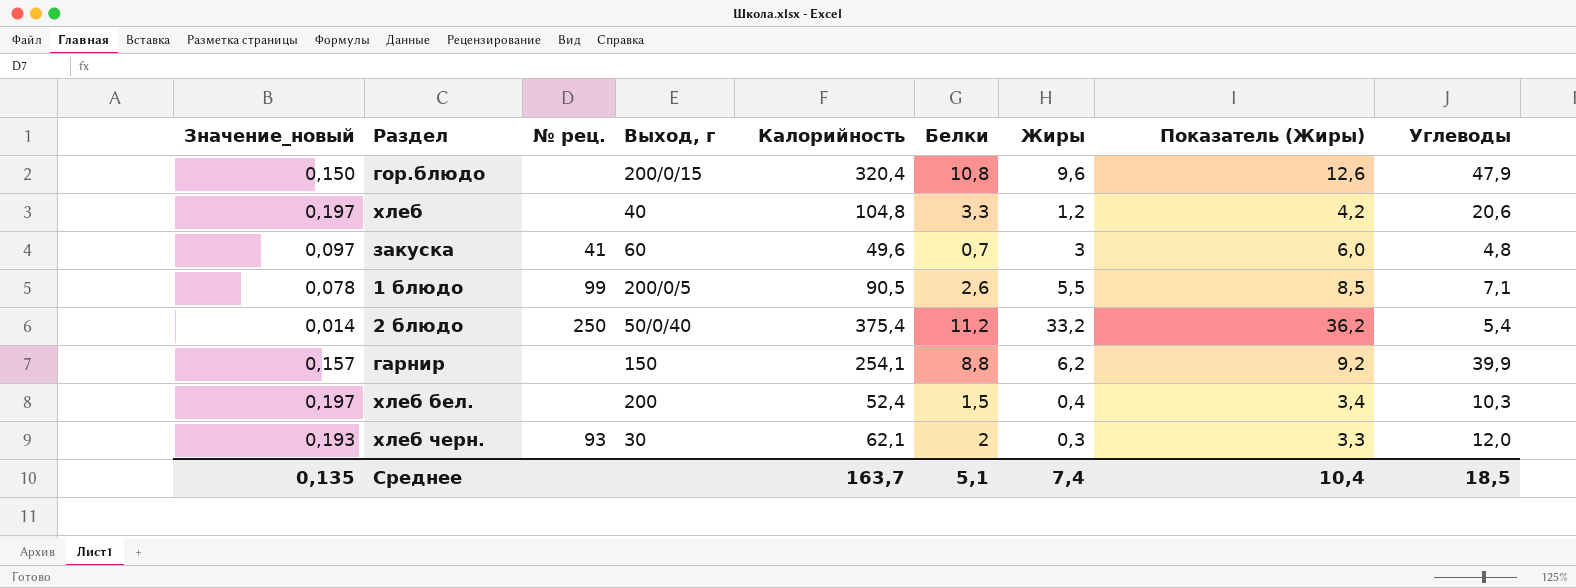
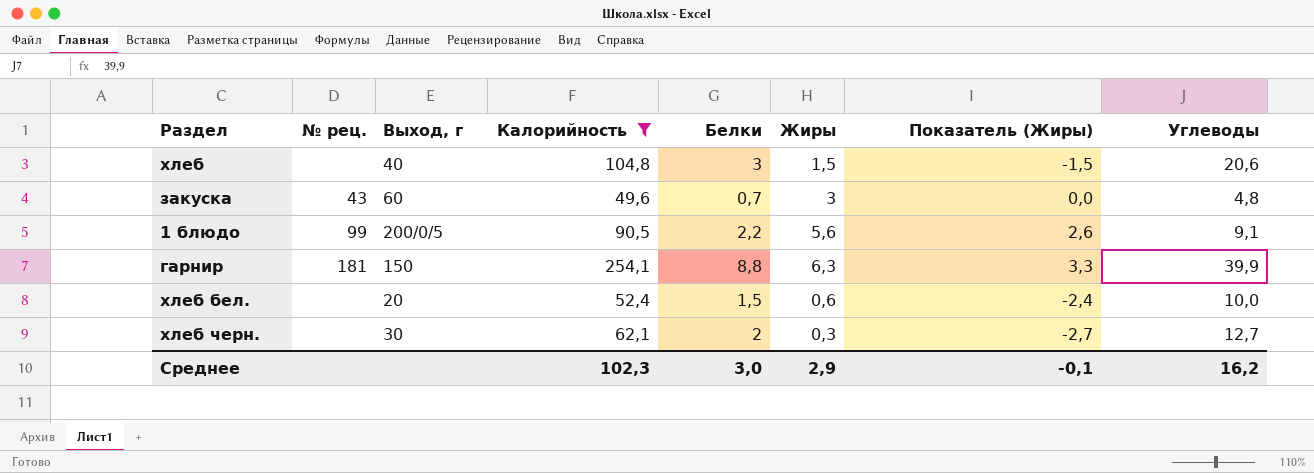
filter: none -> Калорийность <= 254,1
column Значение_новый | formula: [Углеводы] / [Калорийность] -> none
column Показатель (Жиры) | formula: [Жиры] + 3 -> [Жиры] - 3
хлеб | Белки: 3,3 -> 3
хлеб | Жиры: 1,2 -> 1,5
закуска | № рец.: 41 -> 43
1 блюдо | Белки: 2,6 -> 2,2
1 блюдо | Жиры: 5,5 -> 5,6
1 блюдо | Углеводы: 7,1 -> 9,1
гарнир | № рец.: none -> 181
гарнир | Жиры: 6,2 -> 6,3
хлеб бел. | Выход, г: 200 -> 20
хлеб бел. | Жиры: 0,4 -> 0,6
хлеб бел. | Углеводы: 10,3 -> 10,0
хлеб черн. | № рец.: 93 -> none
хлеб черн. | Углеводы: 12,0 -> 12,7
Среднее | Калорийность: 163,7 -> 102,3
Среднее | Белки: 5,1 -> 3,0
Среднее | Жиры: 7,4 -> 2,9
Среднее | Показатель (Жиры): 10,4 -> -0,1
Среднее | Углеводы: 18,5 -> 16,2

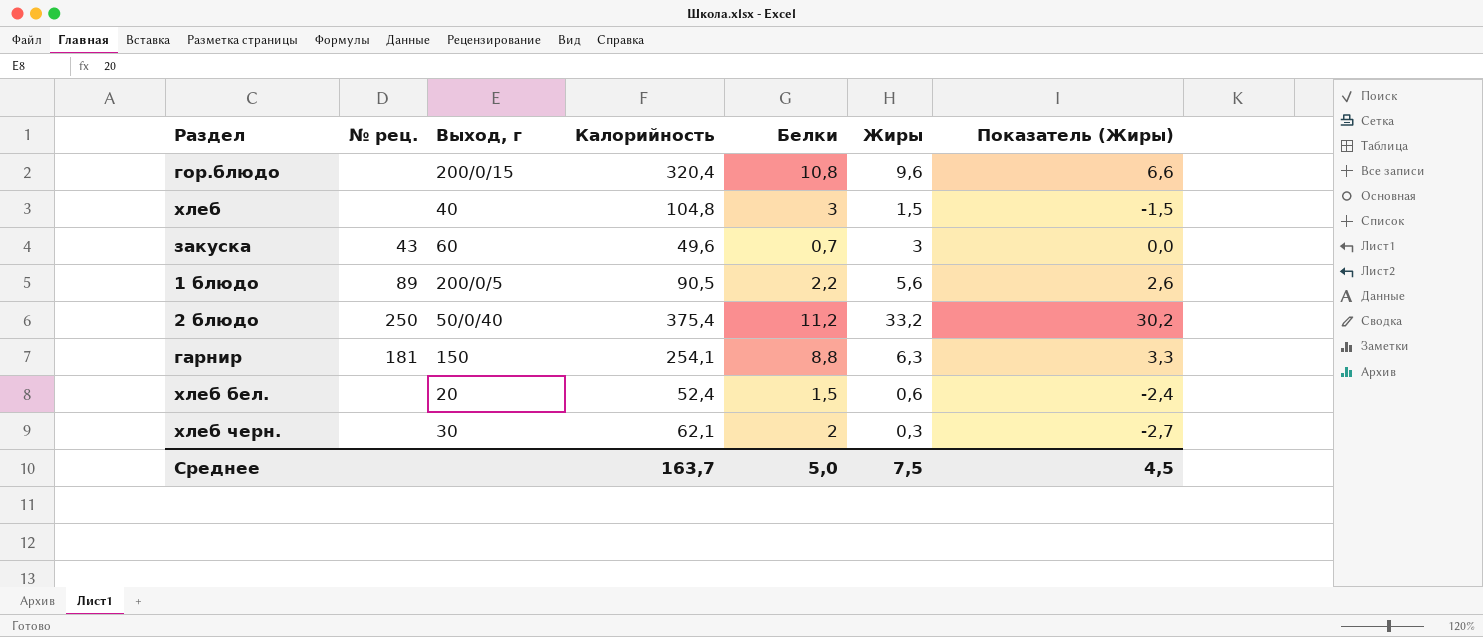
filter: Калорийность <= 254,1 -> none
column Углеводы | position: 8 -> none
1 блюдо | № рец.: 99 -> 89
Среднее | Калорийность: 102,3 -> 163,7
Среднее | Белки: 3,0 -> 5,0
Среднее | Жиры: 2,9 -> 7,5
Среднее | Показатель (Жиры): -0,1 -> 4,5

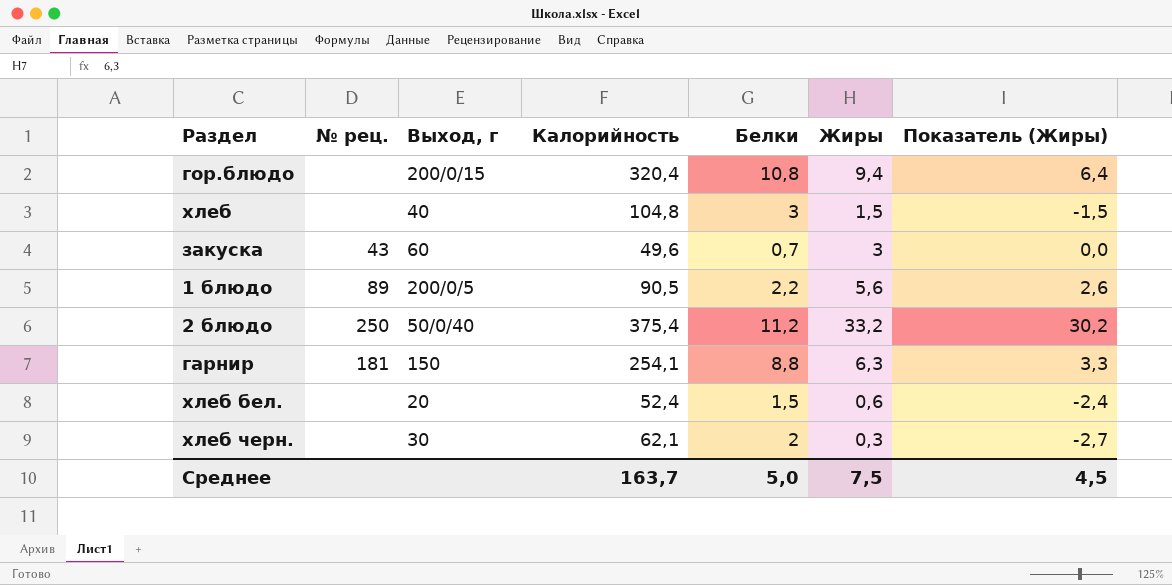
гор.блюдо | Жиры: 9,6 -> 9,4
гор.блюдо | Показатель (Жиры): 6,6 -> 6,4

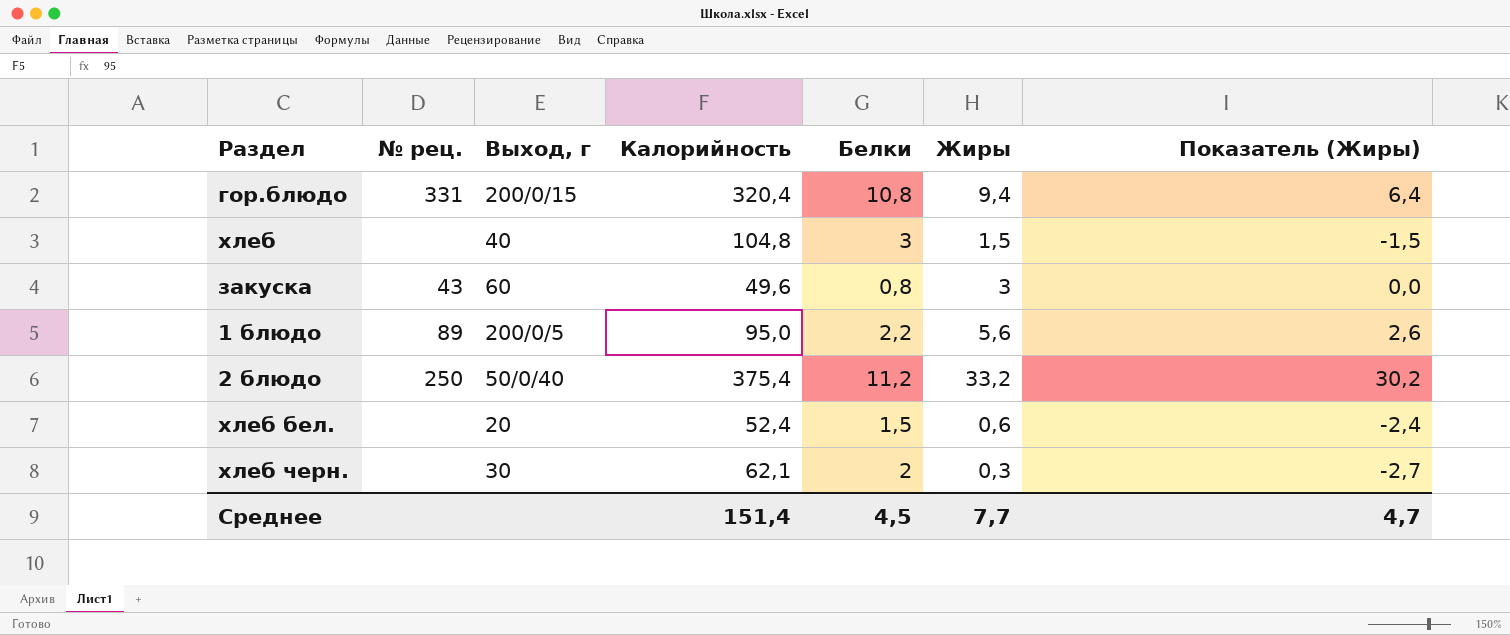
row гарнир: 181 | 150 | 254,1 | 8,8 | 6,3 | 3,3 -> none
гор.блюдо | № рец.: none -> 331
закуска | Белки: 0,7 -> 0,8
1 блюдо | Калорийность: 90,5 -> 95,0
Среднее | Калорийность: 163,7 -> 151,4
Среднее | Белки: 5,0 -> 4,5
Среднее | Жиры: 7,5 -> 7,7
Среднее | Показатель (Жиры): 4,5 -> 4,7

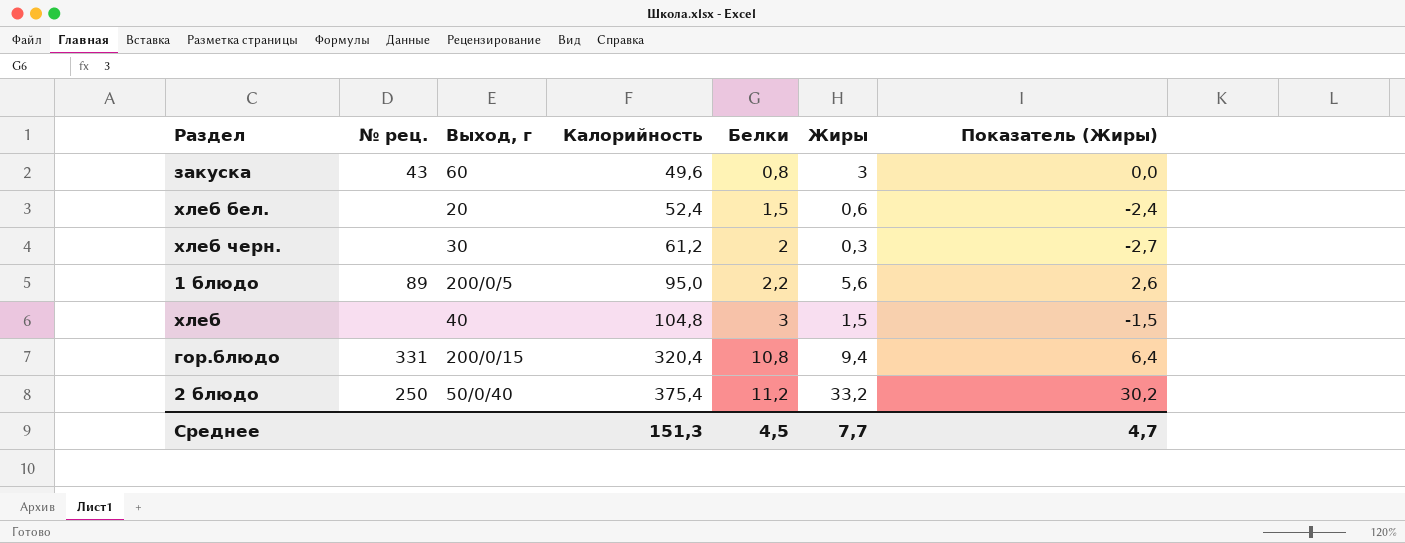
row order: none -> Калорийность ascending
хлеб черн. | Калорийность: 62,1 -> 61,2
Среднее | Калорийность: 151,4 -> 151,3

